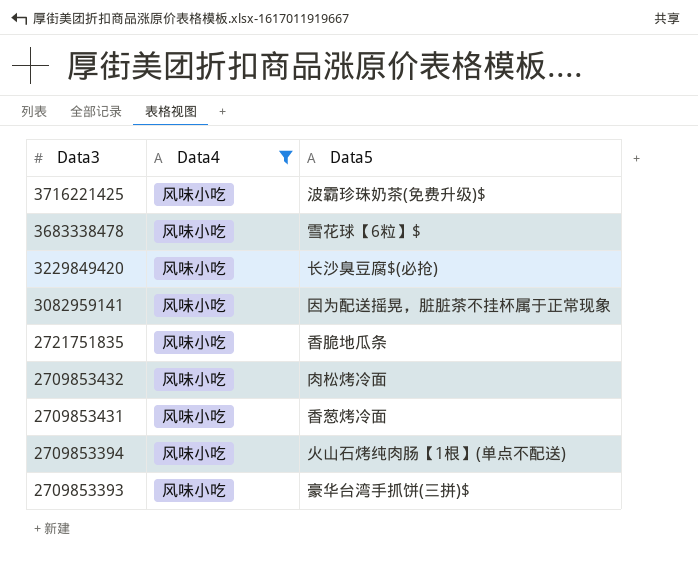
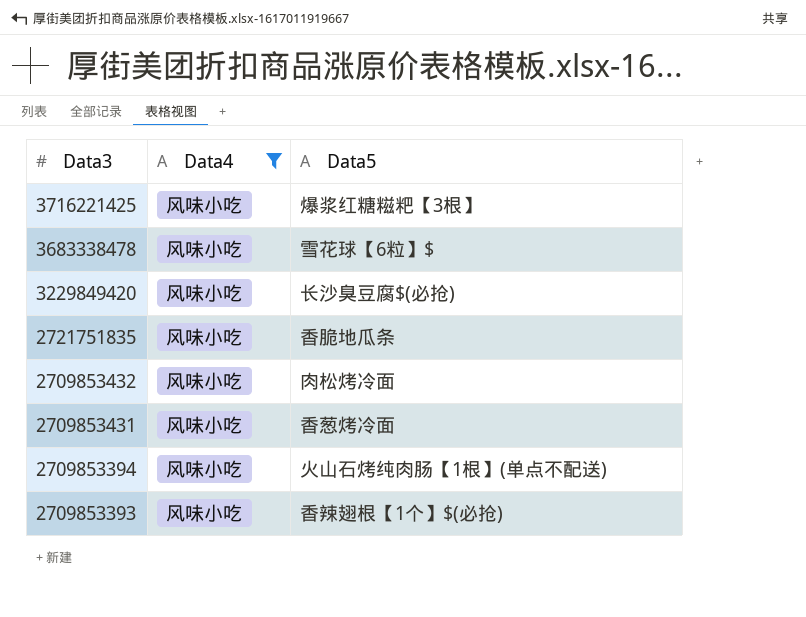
row 3082959141: 风味小吃 | 因为配送摇晃，脏脏茶不挂杯属于正常现象 -> none
3716221425 | Data5: 波霸珍珠奶茶(免费升级)$ -> 爆浆红糖糍粑【3根】
2709853393 | Data5: 豪华台湾手抓饼(三拼)$ -> 香辣翅根【1个】$(必抢)

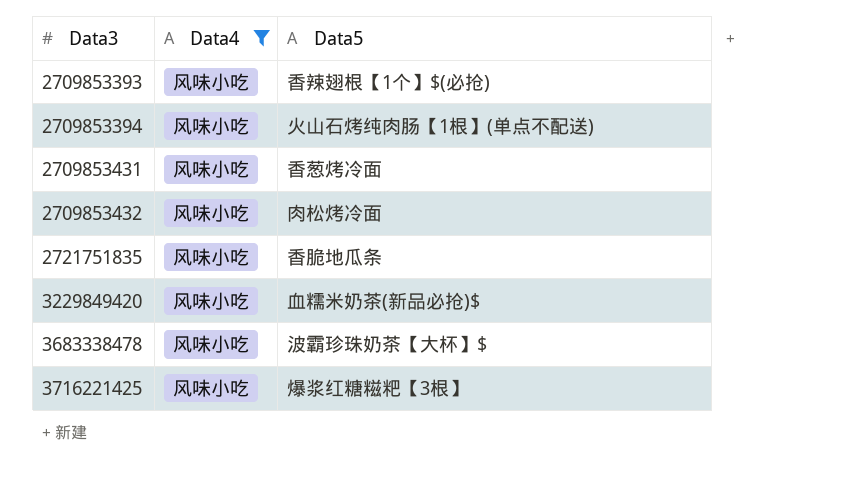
row order: Data3 descending -> Data3 ascending
3229849420 | Data5: 长沙臭豆腐$(必抢) -> 血糯米奶茶(新品必抢)$
3683338478 | Data5: 雪花球【6粒】$ -> 波霸珍珠奶茶【大杯】$

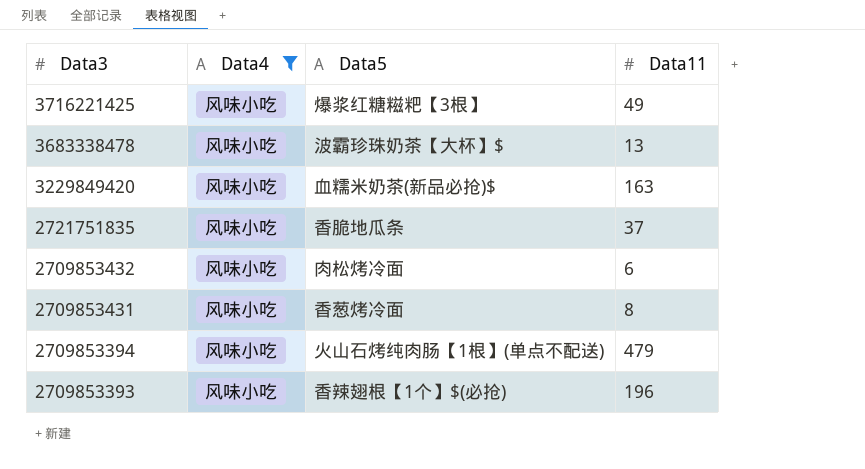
row order: Data3 ascending -> Data3 descending
column Data11 | position: none -> 4

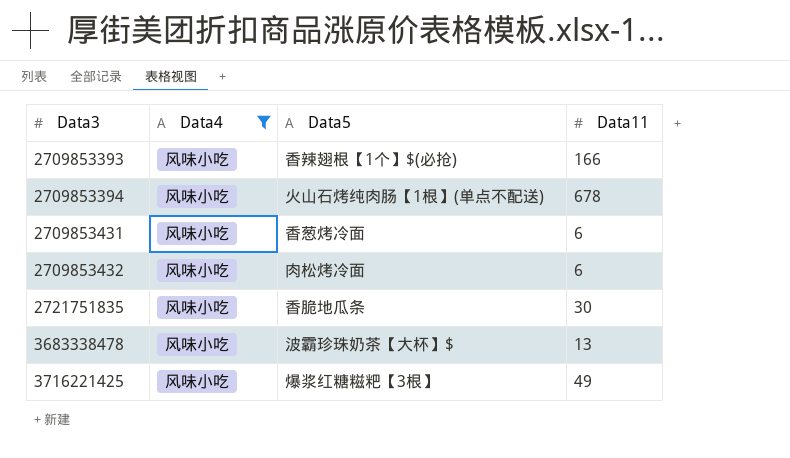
row order: Data3 descending -> Data3 ascending
row 3229849420: 风味小吃 | 血糯米奶茶(新品必抢)$ | 163 -> none
2709853393 | Data11: 196 -> 166
2709853394 | Data11: 479 -> 678
2709853431 | Data11: 8 -> 6
2721751835 | Data11: 37 -> 30

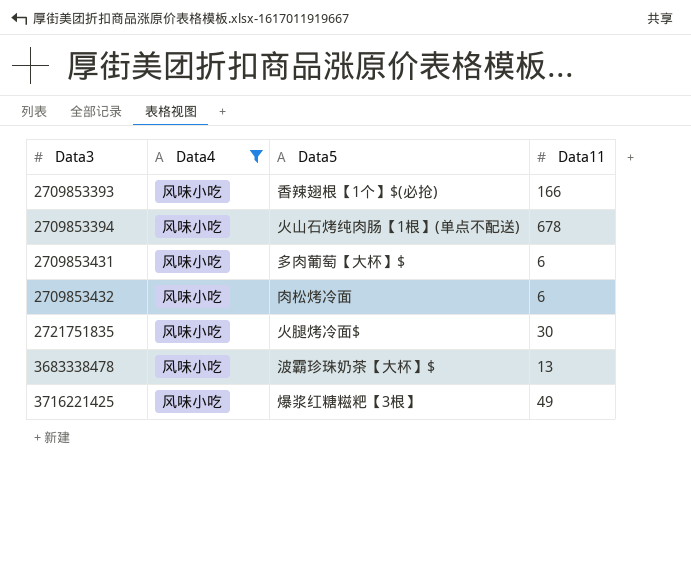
2709853431 | Data5: 香葱烤冷面 -> 多肉葡萄【大杯】$
2721751835 | Data5: 香脆地瓜条 -> 火腿烤冷面$

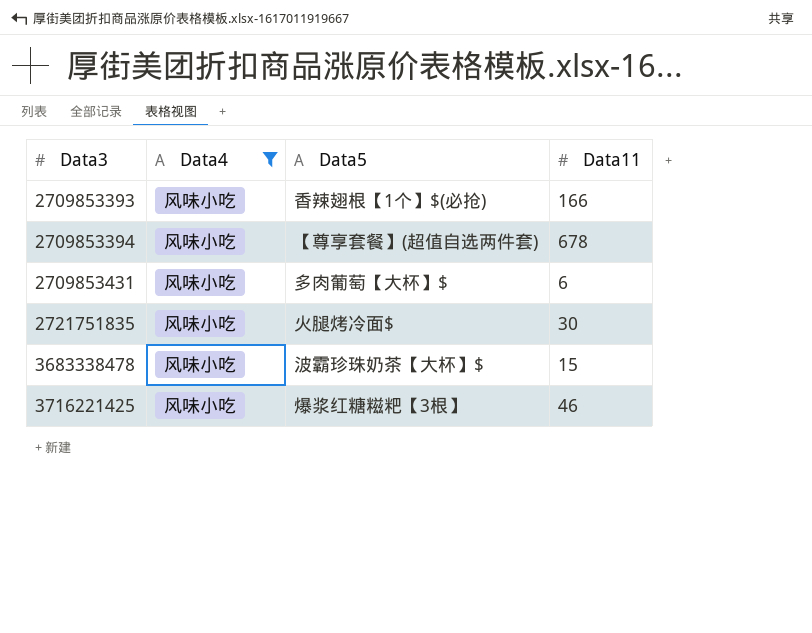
row 2709853432: 风味小吃 | 肉松烤冷面 | 6 -> none
2709853394 | Data5: 火山石烤纯肉肠【1根】(单点不配送) -> 【尊享套餐】(超值自选两件套)
3683338478 | Data11: 13 -> 15
3716221425 | Data11: 49 -> 46

